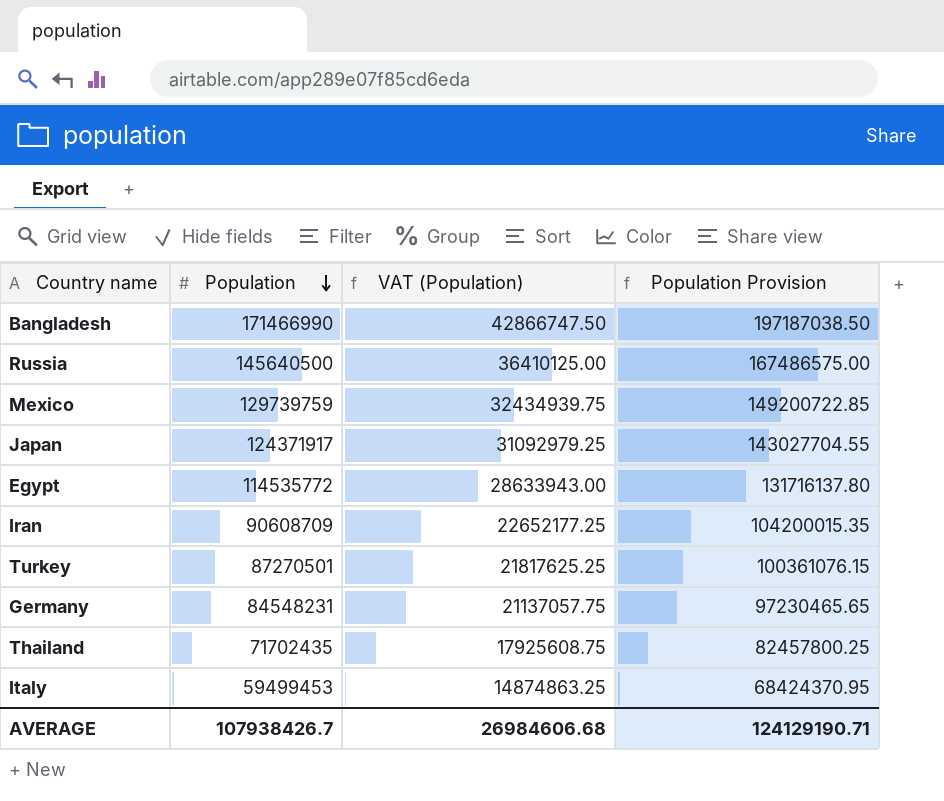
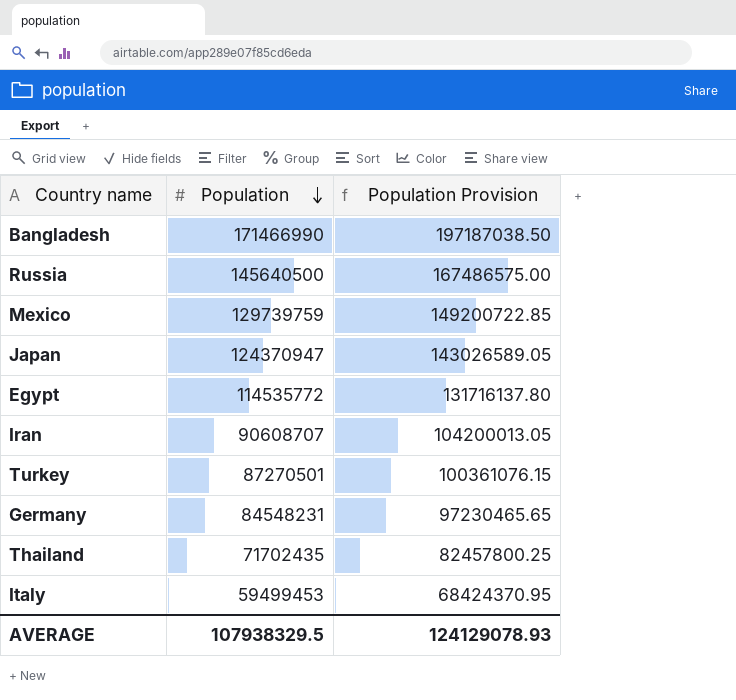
column VAT (Population) | formula: [Population] * 0.25 -> none
Japan | Population: 124371917 -> 124370947
Japan | Population Provision: 143027704.55 -> 143026589.05
Iran | Population: 90608709 -> 90608707
Iran | Population Provision: 104200015.35 -> 104200013.05
AVERAGE | Population: 107938426.7 -> 107938329.5
AVERAGE | Population Provision: 124129190.71 -> 124129078.93

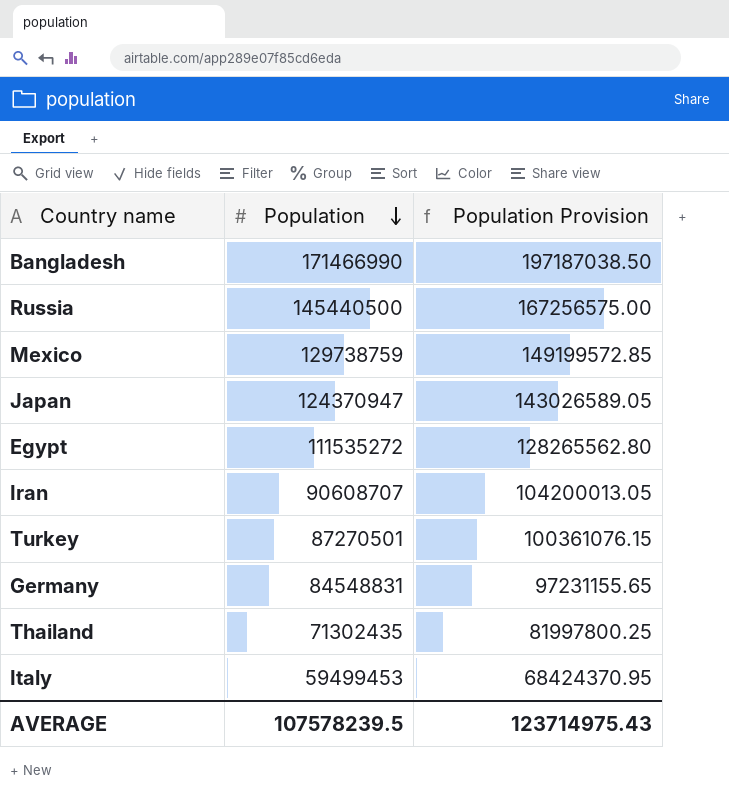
Russia | Population: 145640500 -> 145440500
Russia | Population Provision: 167486575.00 -> 167256575.00
Mexico | Population: 129739759 -> 129738759
Mexico | Population Provision: 149200722.85 -> 149199572.85
Egypt | Population: 114535772 -> 111535272
Egypt | Population Provision: 131716137.80 -> 128265562.80
Germany | Population: 84548231 -> 84548831
Germany | Population Provision: 97230465.65 -> 97231155.65
Thailand | Population: 71702435 -> 71302435
Thailand | Population Provision: 82457800.25 -> 81997800.25
AVERAGE | Population: 107938329.5 -> 107578239.5
AVERAGE | Population Provision: 124129078.93 -> 123714975.43

